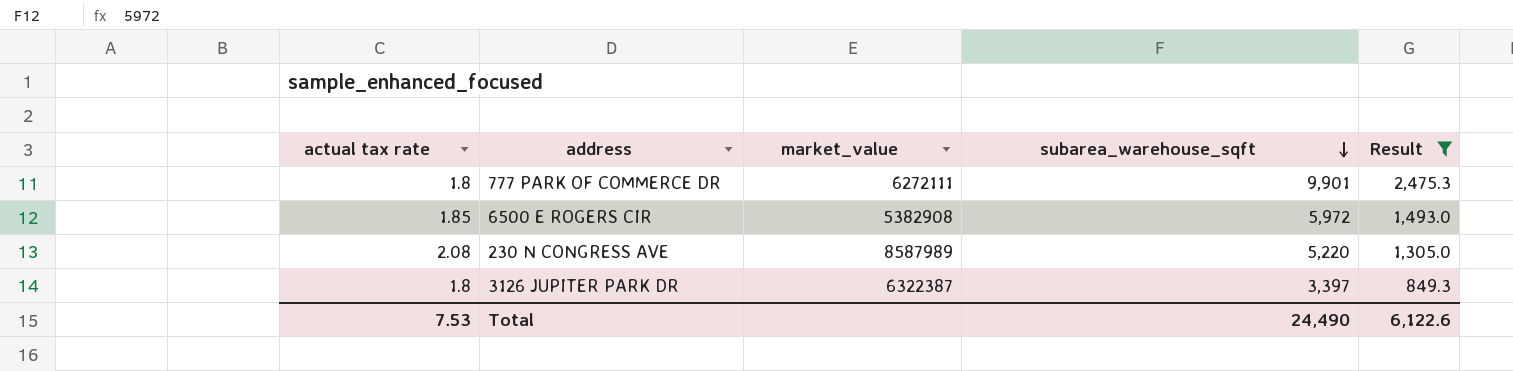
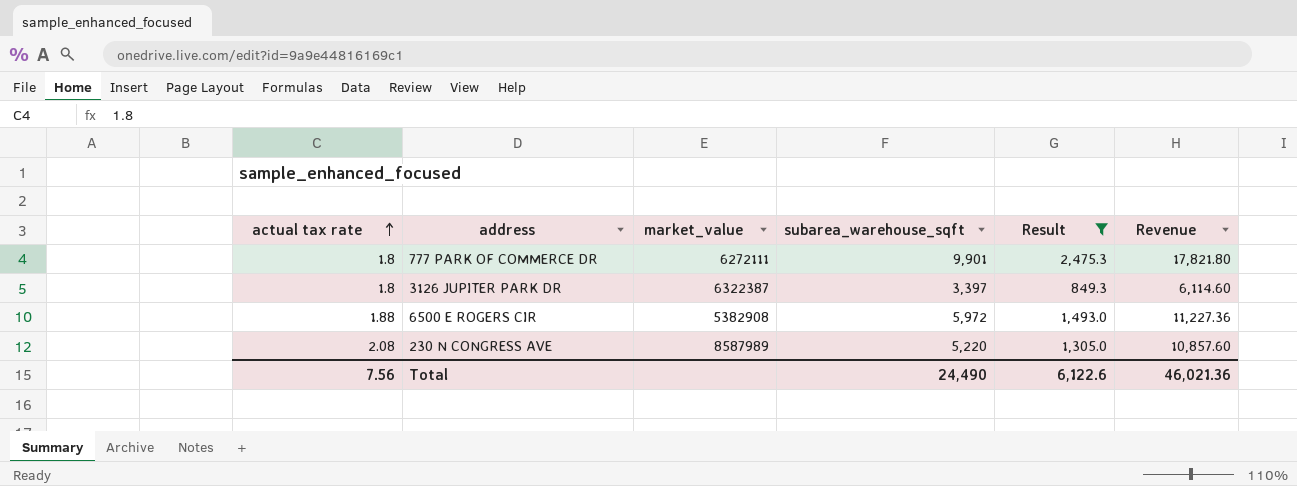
row order: subarea_warehouse_sqft descending -> actual tax rate ascending
column Revenue | formula: none -> [actual tax rate] * [subarea_warehouse_sqft]
6500 E ROGERS CIR | actual tax rate: 1.85 -> 1.88
Total | actual tax rate: 7.53 -> 7.56

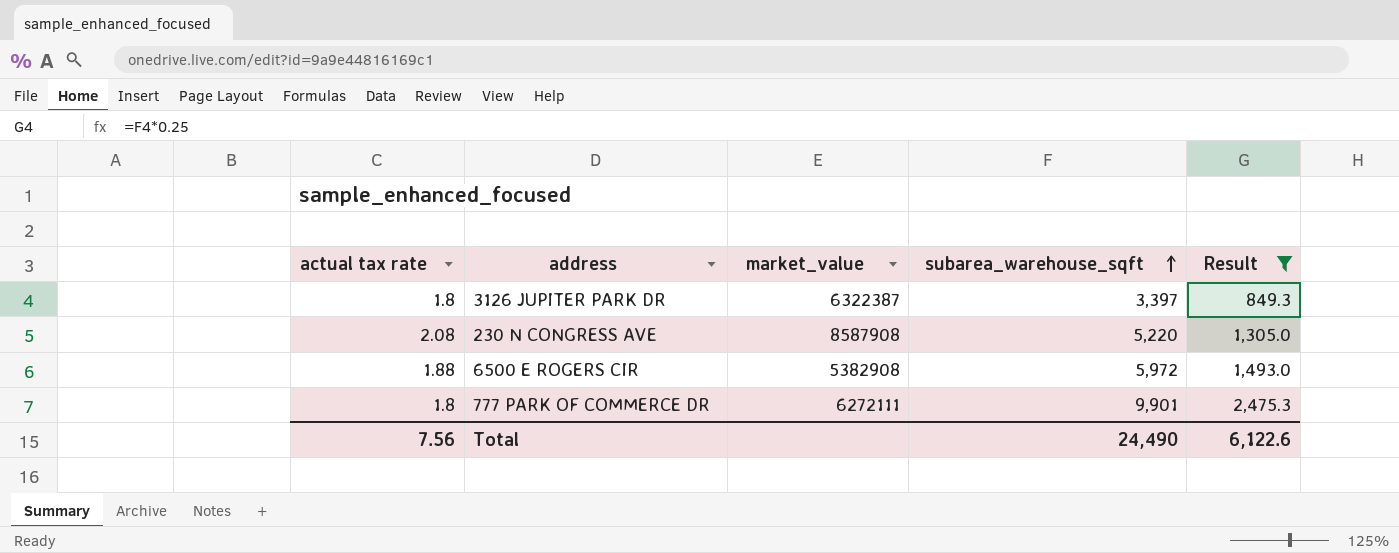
row order: actual tax rate ascending -> subarea_warehouse_sqft ascending
column Revenue | formula: [actual tax rate] * [subarea_warehouse_sqft] -> none
230 N CONGRESS AVE | market_value: 8587989 -> 8587908

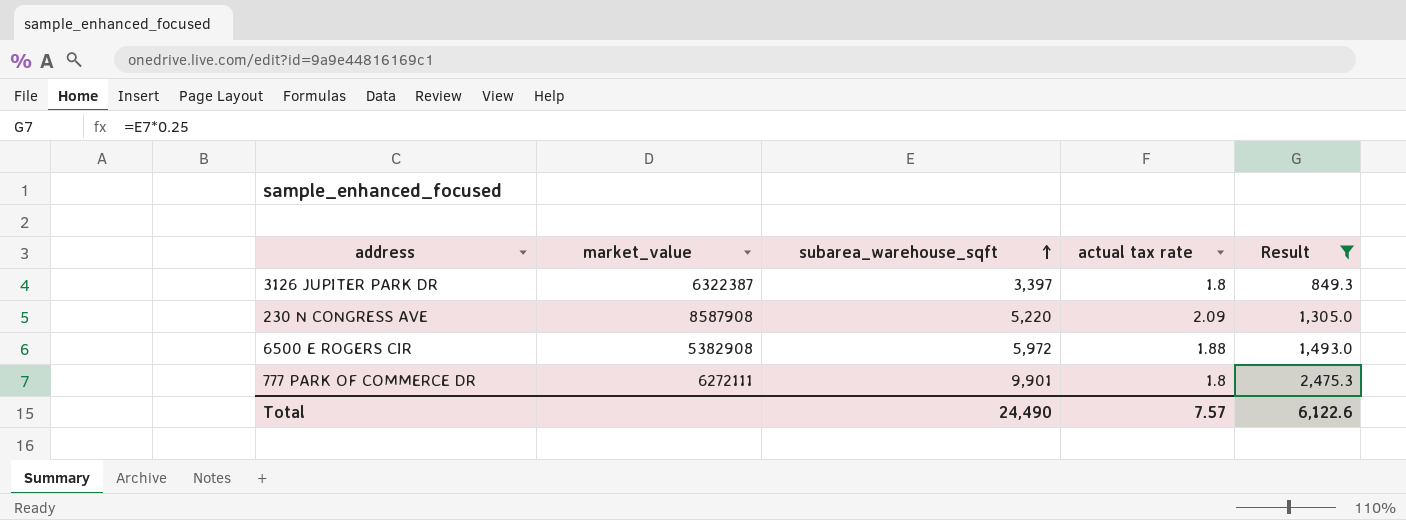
column actual tax rate | position: 1 -> 4
230 N CONGRESS AVE | actual tax rate: 2.08 -> 2.09
Total | actual tax rate: 7.56 -> 7.57

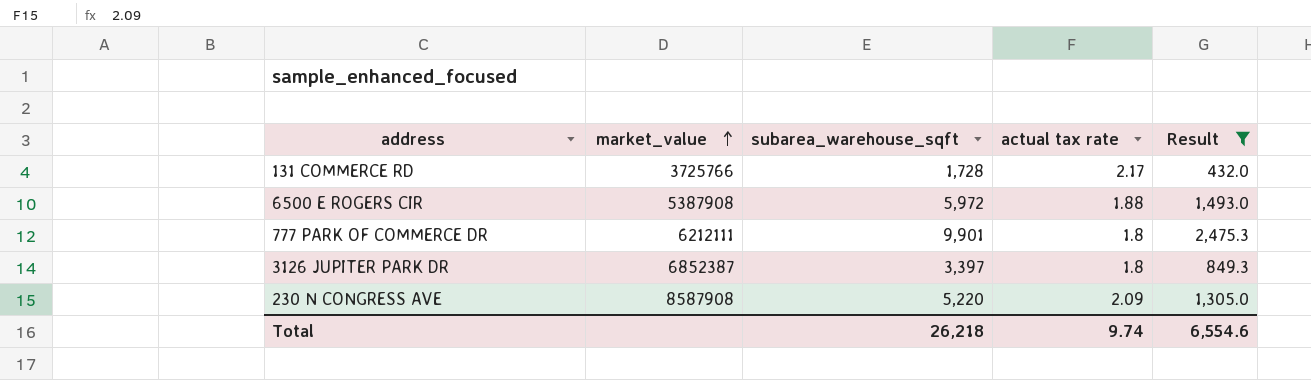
row order: subarea_warehouse_sqft ascending -> market_value ascending
row 131 COMMERCE RD: none -> 3725766 | 1,728 | 2.17 | 432.0
6500 E ROGERS CIR | market_value: 5382908 -> 5387908
777 PARK OF COMMERCE DR | market_value: 6272111 -> 6212111
3126 JUPITER PARK DR | market_value: 6322387 -> 6852387
Total | subarea_warehouse_sqft: 24,490 -> 26,218
Total | actual tax rate: 7.57 -> 9.74
Total | Result: 6,122.6 -> 6,554.6

